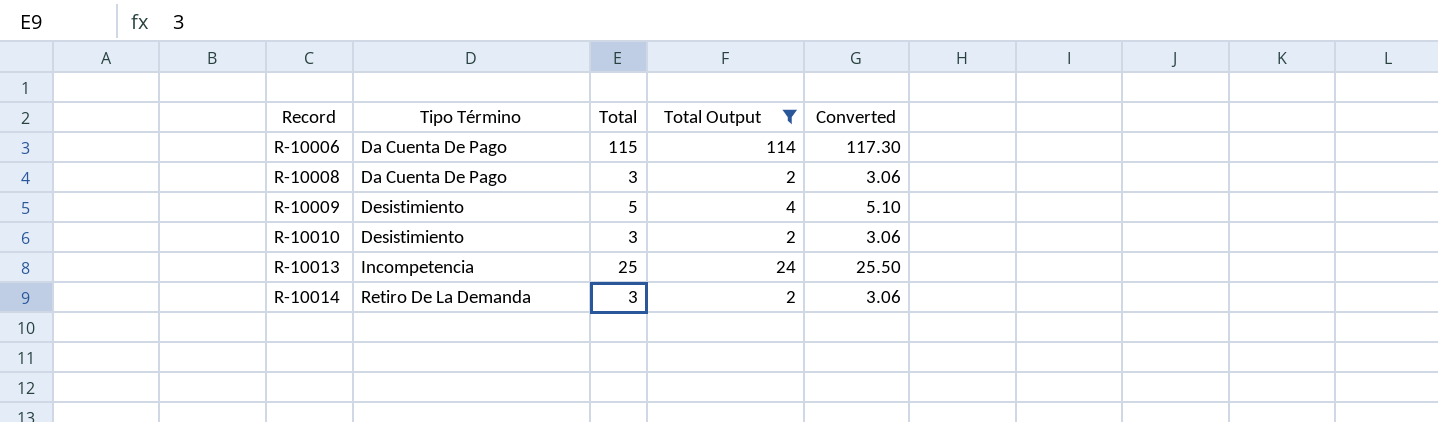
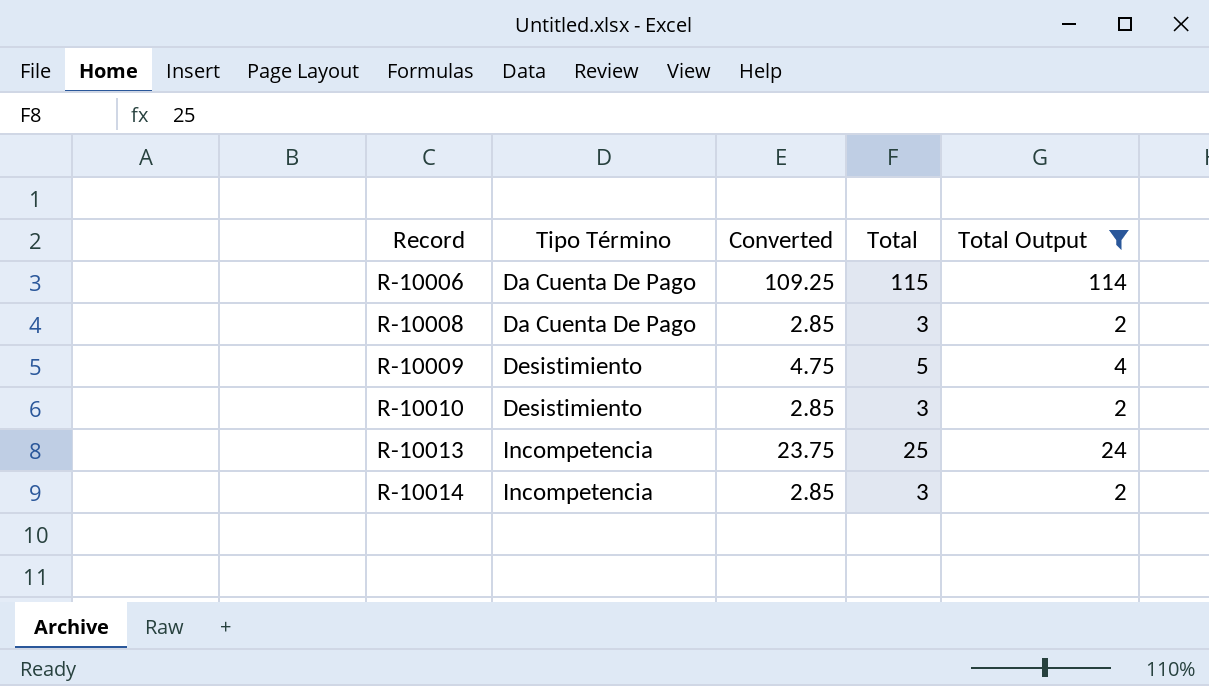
column Converted | formula: [Total] * 1.02 -> [Total] * 0.95
column Converted | position: 5 -> 3
R-10014 | Tipo Término: Retiro De La Demanda -> Incompetencia

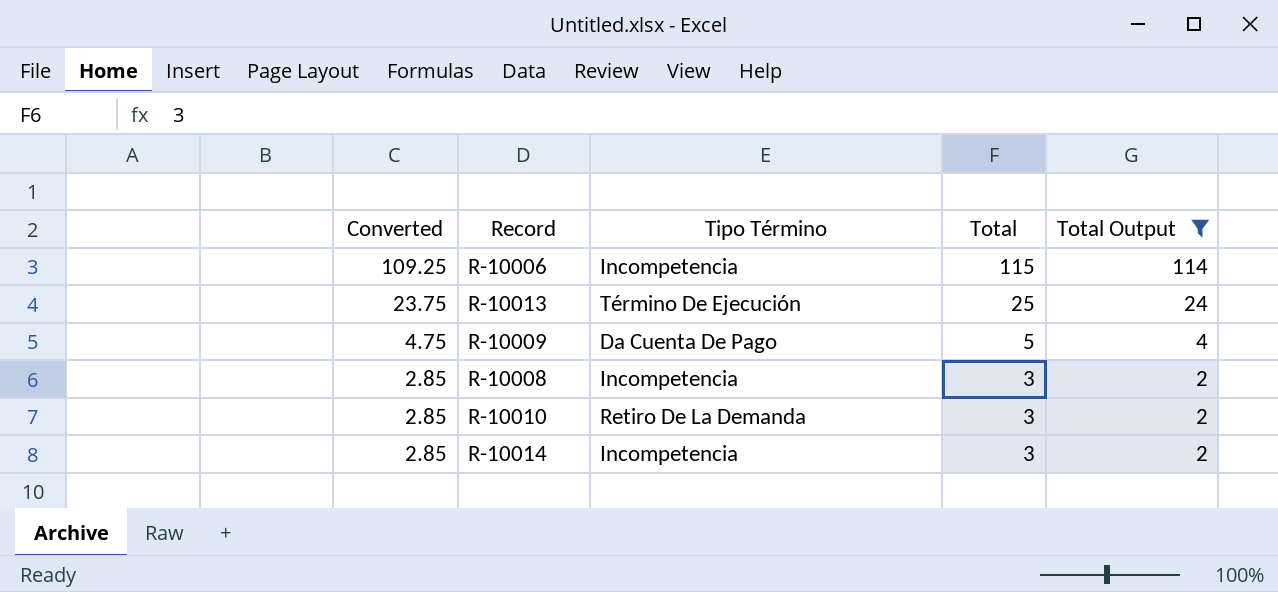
row order: Record ascending -> Converted descending
column Converted | position: 3 -> 1
R-10006 | Tipo Término: Da Cuenta De Pago -> Incompetencia
R-10013 | Tipo Término: Incompetencia -> Término De Ejecución
R-10009 | Tipo Término: Desistimiento -> Da Cuenta De Pago
R-10008 | Tipo Término: Da Cuenta De Pago -> Incompetencia
R-10010 | Tipo Término: Desistimiento -> Retiro De La Demanda

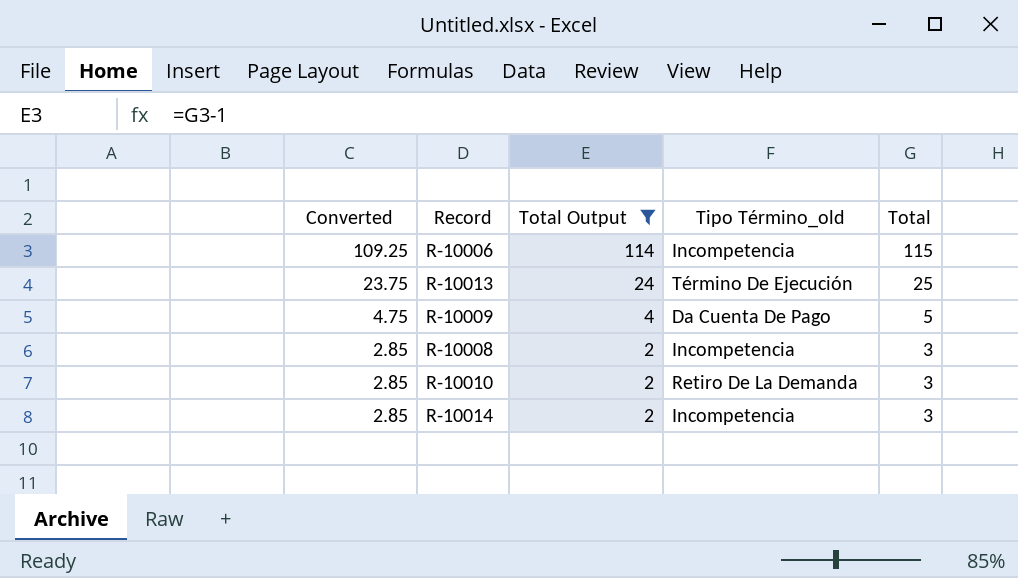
column Total Output | position: 5 -> 3
column name: Tipo Término -> Tipo Término_old

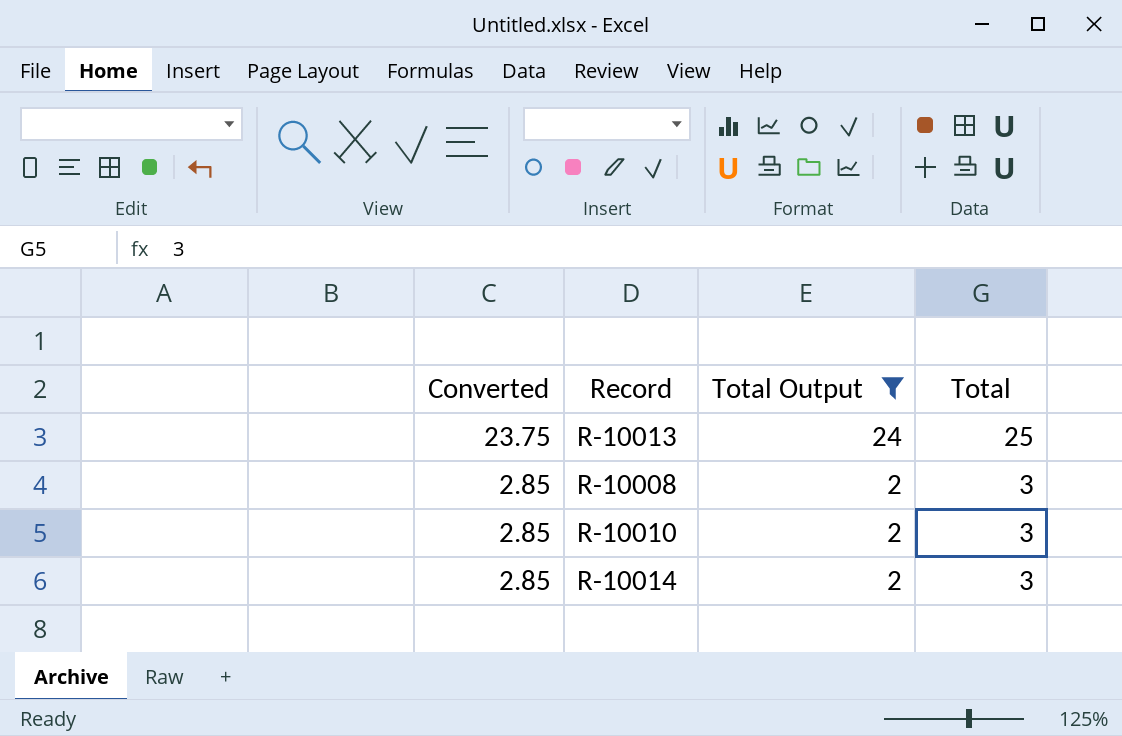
column Tipo Término_old | position: 4 -> none
row R-10006: 109.25 | 114 | Incompetencia | 115 -> none
row R-10009: 4.75 | 4 | Da Cuenta De Pago | 5 -> none

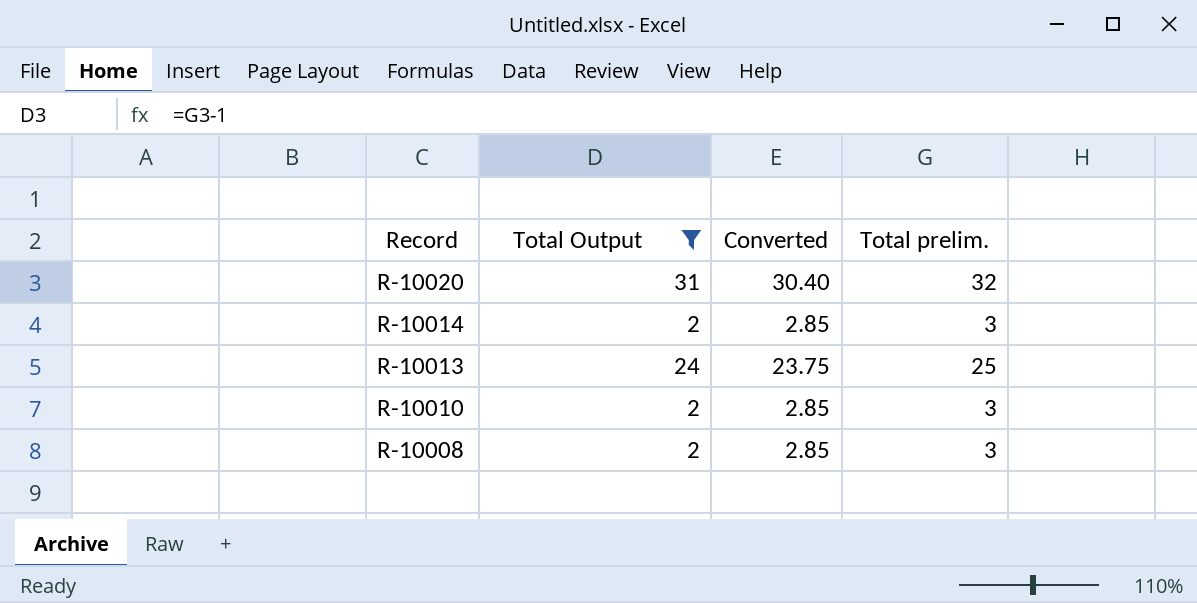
row order: Converted descending -> Record descending
column Converted | position: 1 -> 3
column name: Total -> Total prelim.
row R-10020: none -> 31 | 30.40 | 32

